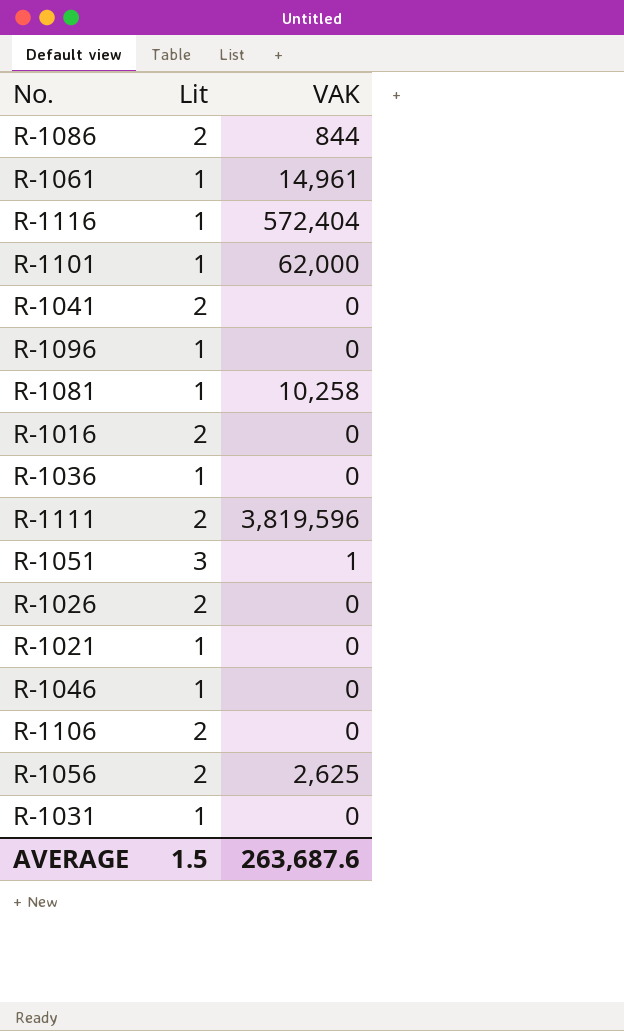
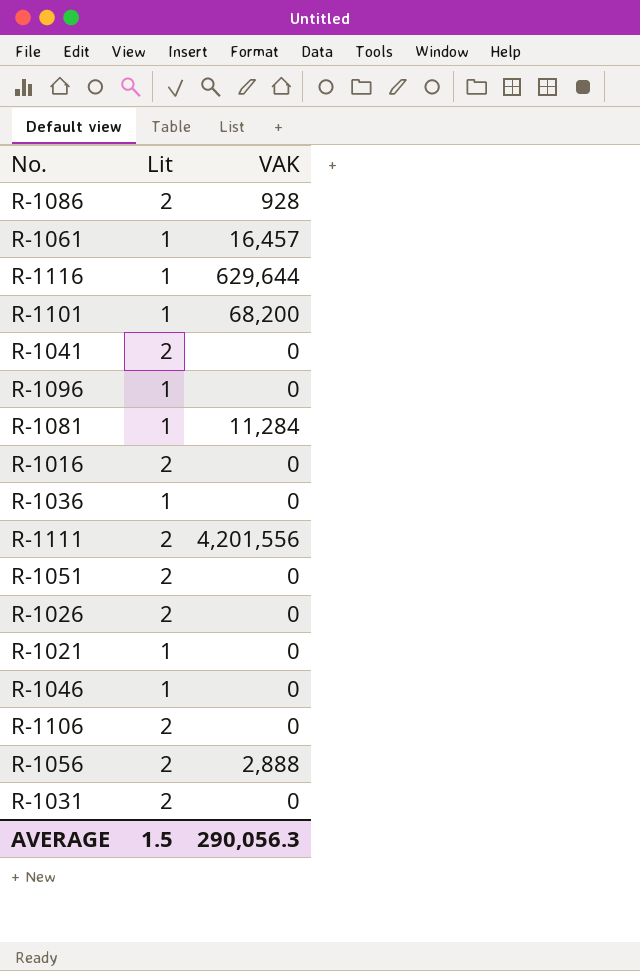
R-1086 | VAK: 844 -> 928
R-1061 | VAK: 14,961 -> 16,457
R-1116 | VAK: 572,404 -> 629,644
R-1101 | VAK: 62,000 -> 68,200
R-1081 | VAK: 10,258 -> 11,284
R-1111 | VAK: 3,819,596 -> 4,201,556
R-1051 | Lit: 3 -> 2
R-1051 | VAK: 1 -> 0
R-1056 | VAK: 2,625 -> 2,888
R-1031 | Lit: 1 -> 2
AVERAGE | VAK: 263,687.6 -> 290,056.3

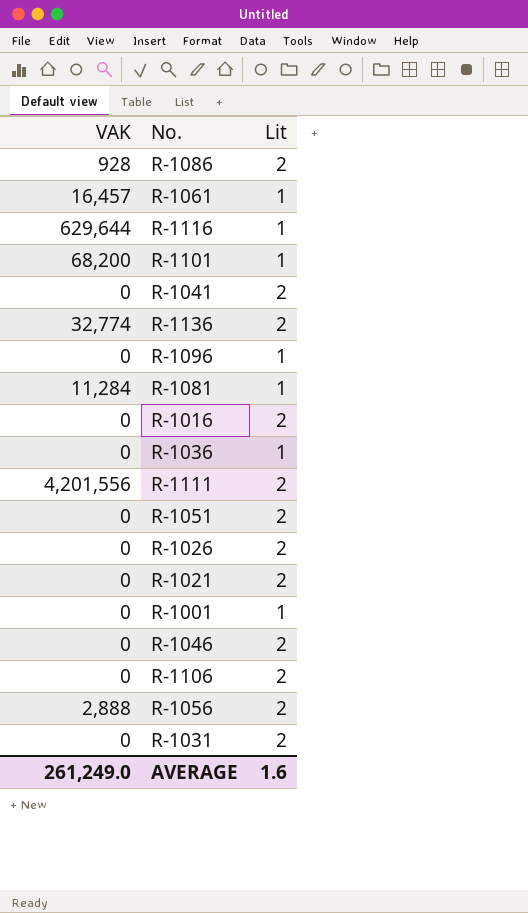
column VAK | position: 3 -> 1
row R-1136: none -> 32,774 | 2
R-1021 | Lit: 1 -> 2
row R-1001: none -> 0 | 1
R-1046 | Lit: 1 -> 2
AVERAGE | VAK: 290,056.3 -> 261,249.0
AVERAGE | Lit: 1.5 -> 1.6

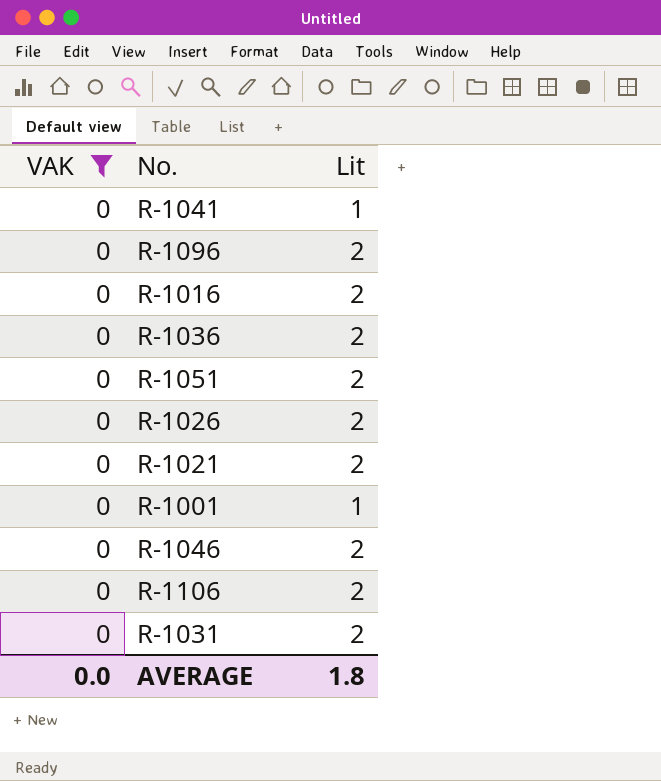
filter: none -> VAK = 0
R-1041 | Lit: 2 -> 1
R-1096 | Lit: 1 -> 2
R-1036 | Lit: 1 -> 2
AVERAGE | VAK: 261,249.0 -> 0.0
AVERAGE | Lit: 1.6 -> 1.8

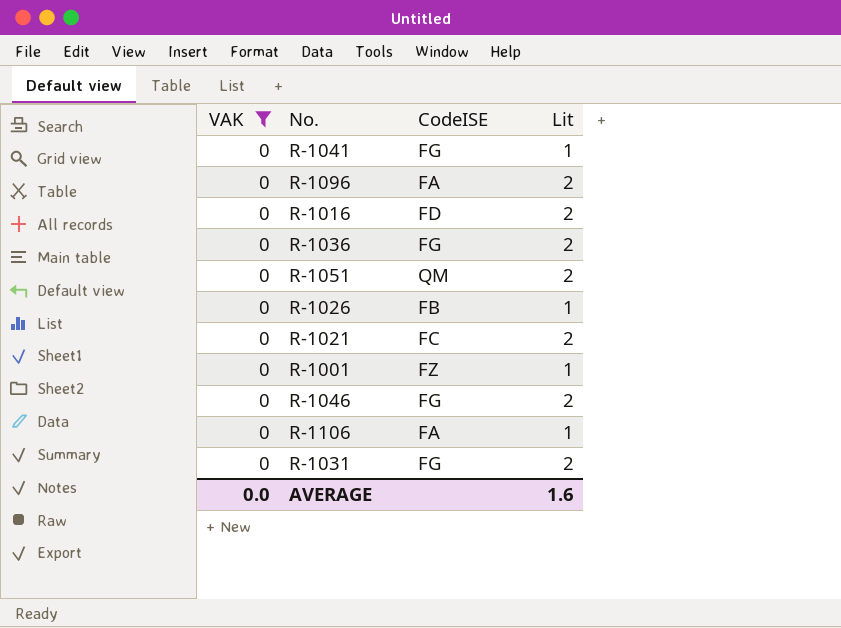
column CodeISE | position: none -> 3
R-1026 | Lit: 2 -> 1
R-1106 | Lit: 2 -> 1
AVERAGE | Lit: 1.8 -> 1.6

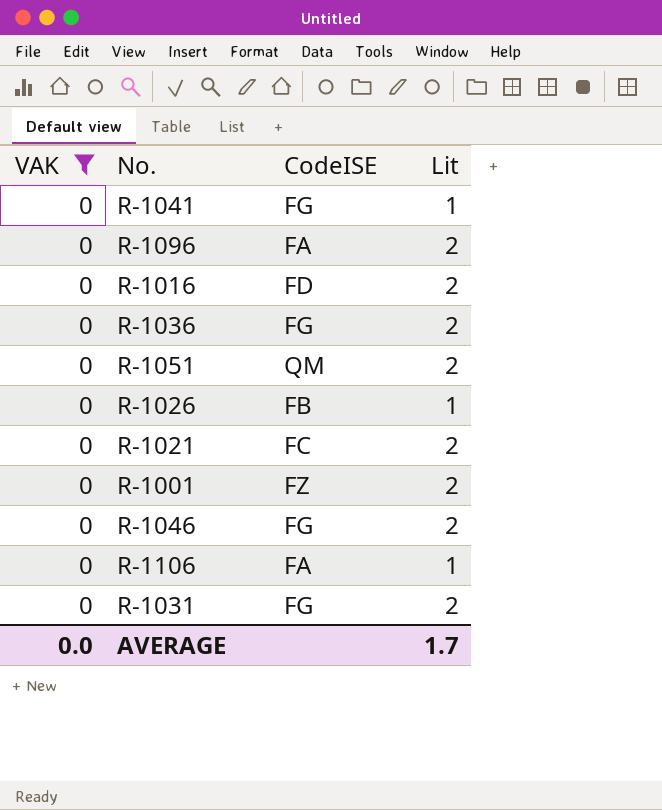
R-1001 | Lit: 1 -> 2
AVERAGE | Lit: 1.6 -> 1.7

